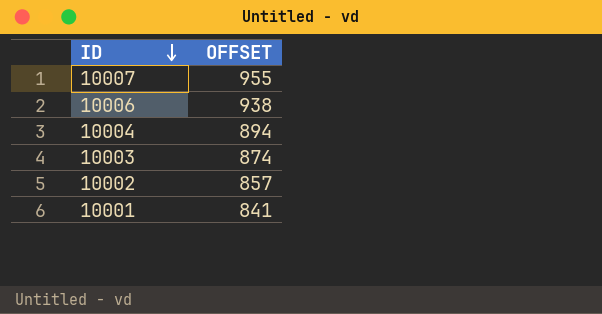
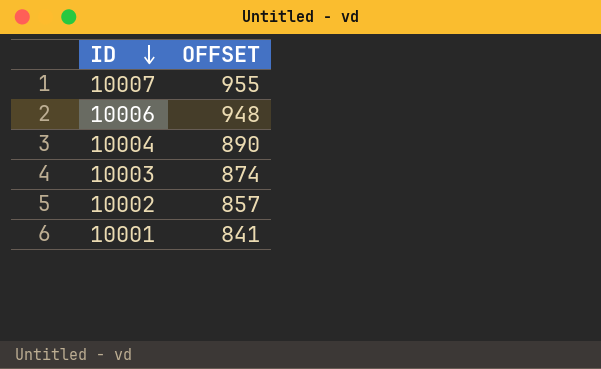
10006 | OFFSET: 938 -> 948
10004 | OFFSET: 894 -> 890

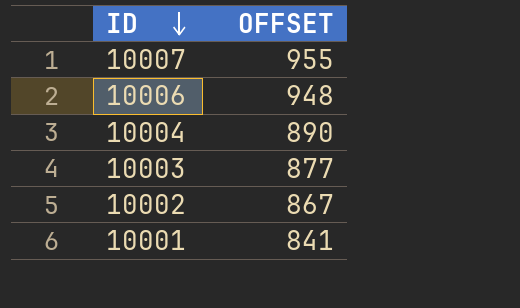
10003 | OFFSET: 874 -> 877
10002 | OFFSET: 857 -> 867

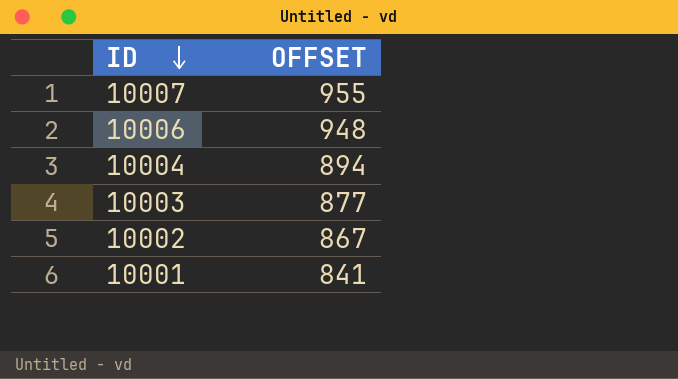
10004 | OFFSET: 890 -> 894

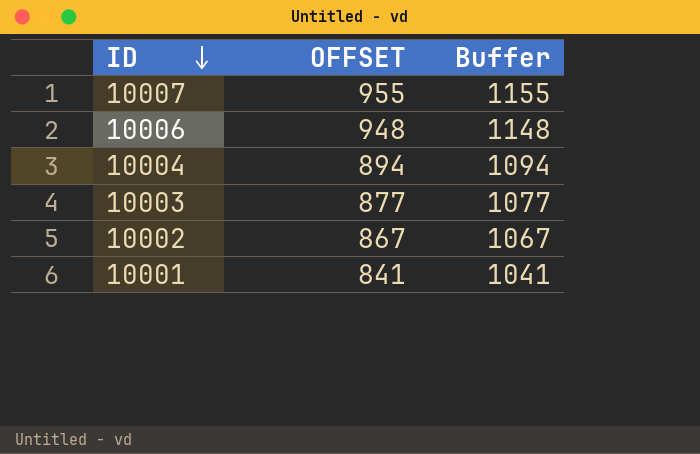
column Buffer | formula: none -> [OFFSET] + 200

